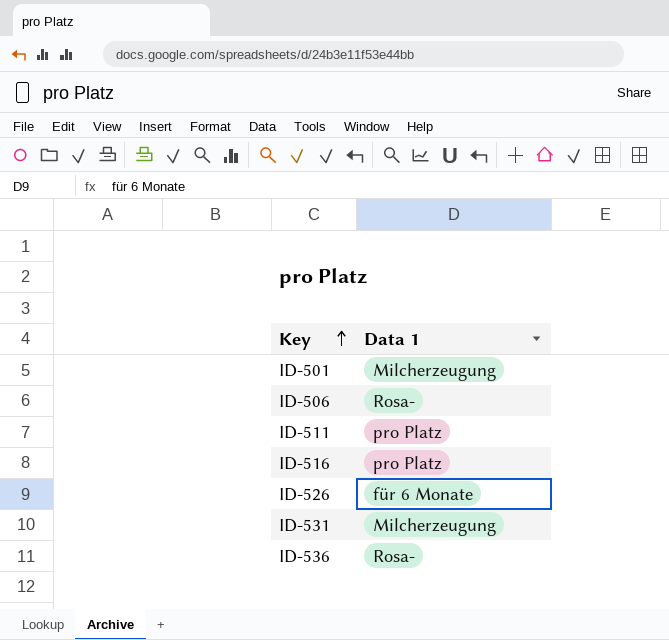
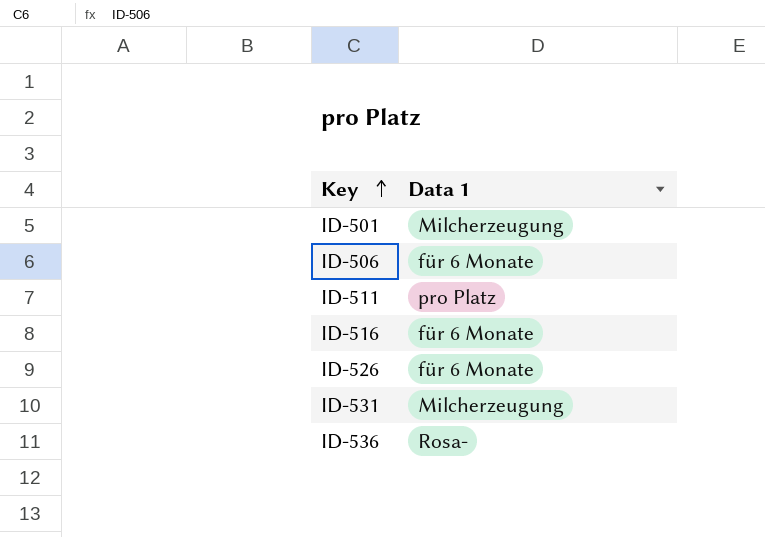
ID-506 | Data 1: Rosa- -> für 6 Monate
ID-516 | Data 1: pro Platz -> für 6 Monate

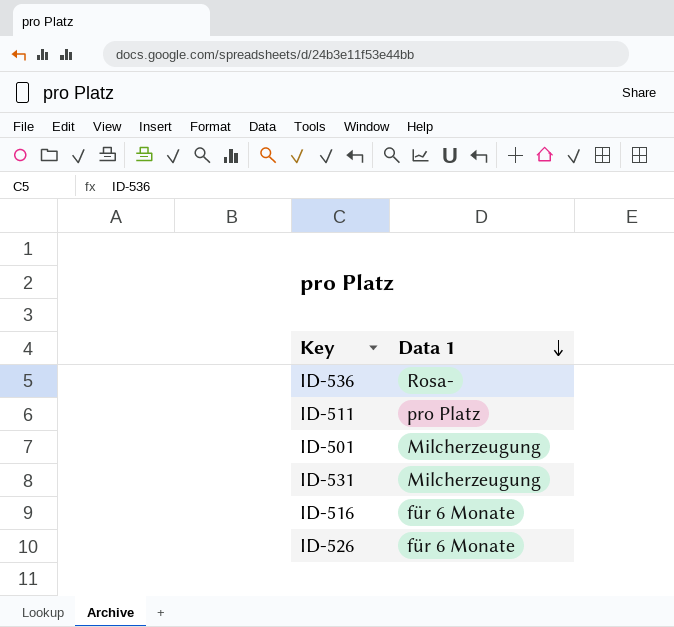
row order: Key ascending -> Data 1 descending
row ID-506: für 6 Monate -> none

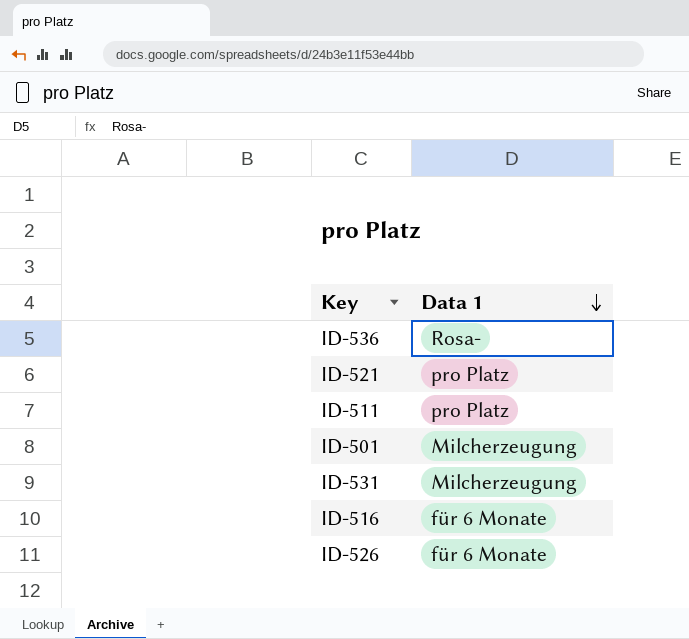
row ID-521: none -> pro Platz

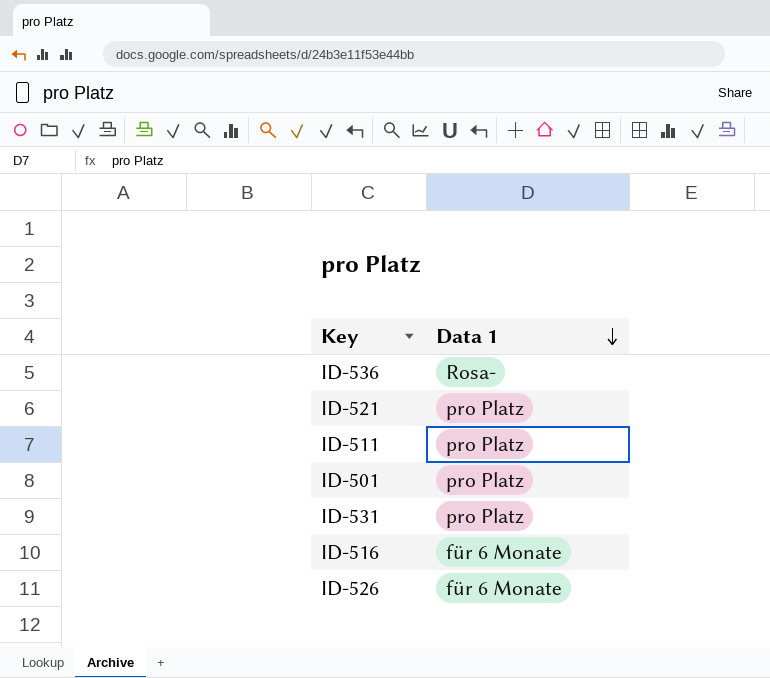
ID-501 | Data 1: Milcherzeugung -> pro Platz
ID-531 | Data 1: Milcherzeugung -> pro Platz

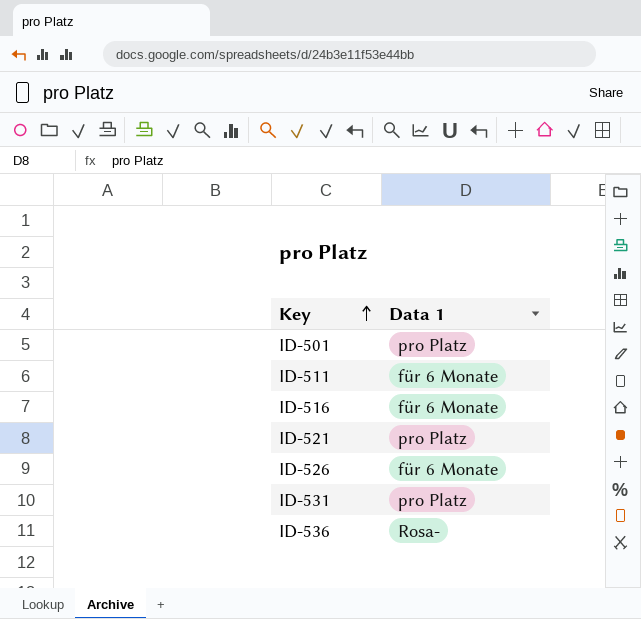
row order: Data 1 descending -> Key ascending
ID-511 | Data 1: pro Platz -> für 6 Monate

